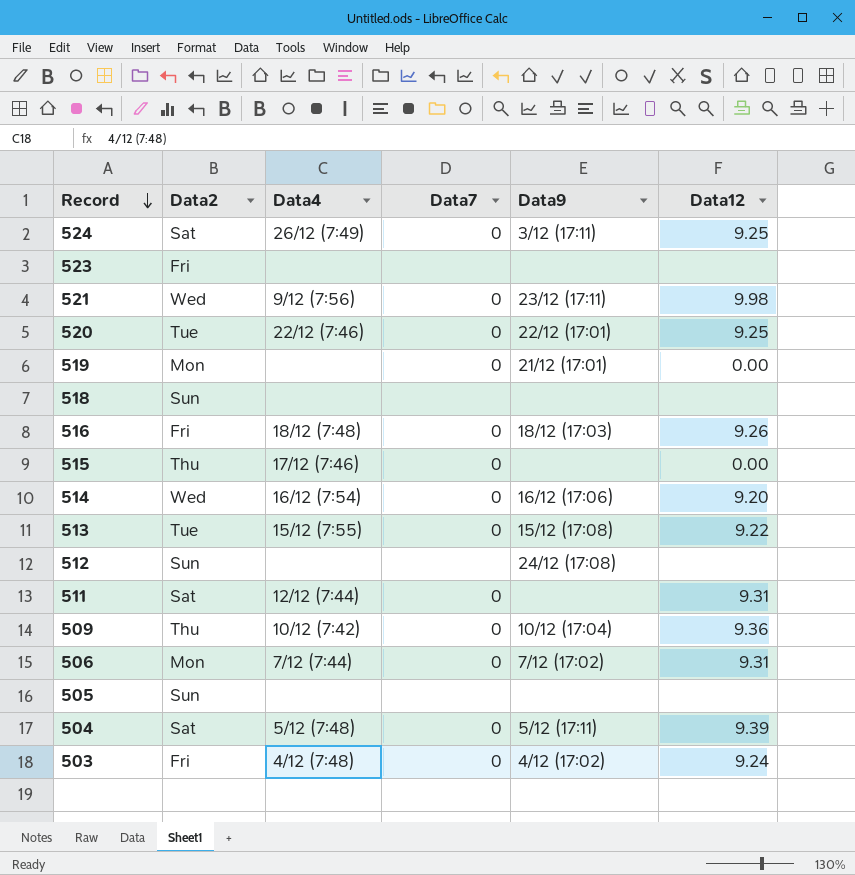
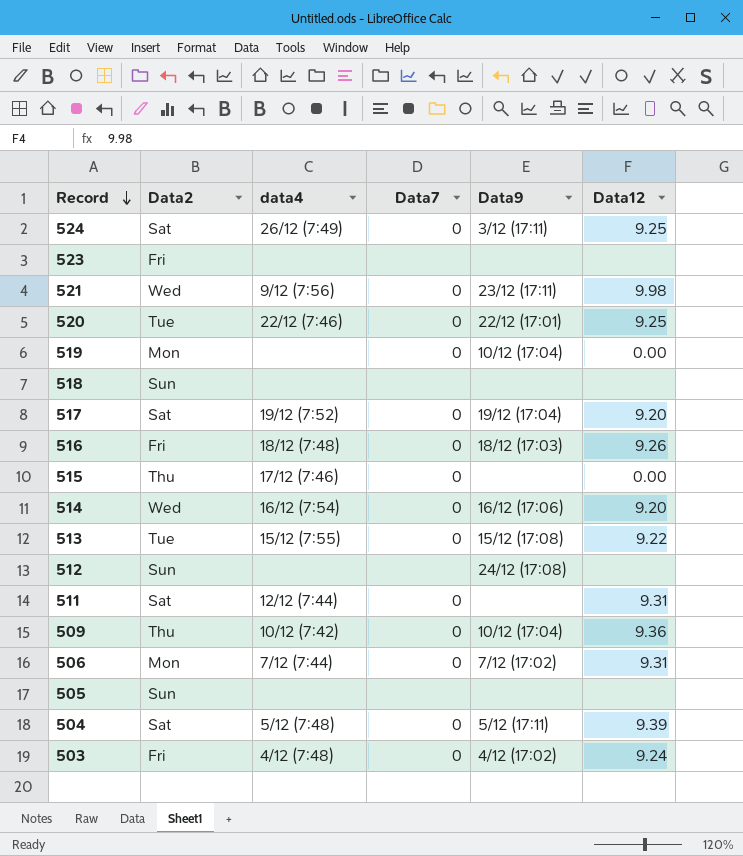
column name: Data4 -> data4
519 | Data9: 21/12 (17:01) -> 10/12 (17:04)
row 517: none -> Sat | 19/12 (7:52) | 0 | 19/12 (17:04) | 9.20

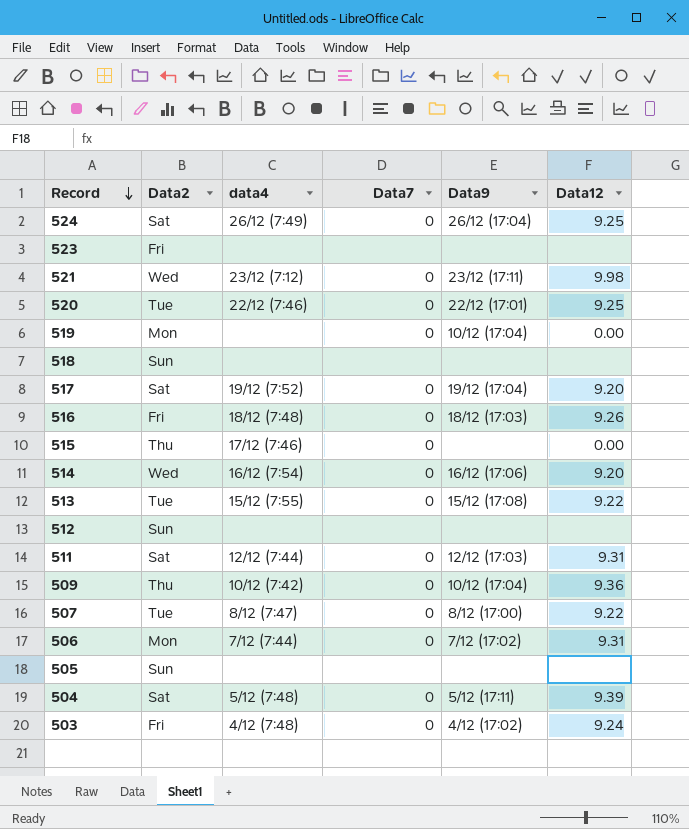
524 | Data9: 3/12 (17:11) -> 26/12 (17:04)
521 | data4: 9/12 (7:56) -> 23/12 (7:12)
512 | Data9: 24/12 (17:08) -> none
511 | Data9: none -> 12/12 (17:03)
row 507: none -> Tue | 8/12 (7:47) | 0 | 8/12 (17:00) | 9.22

